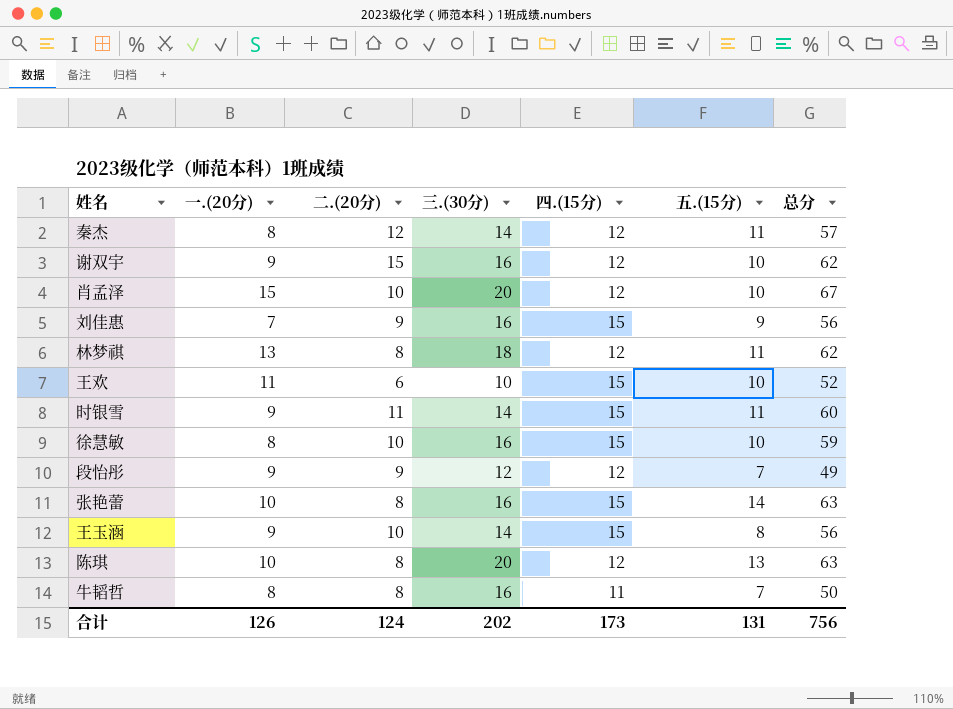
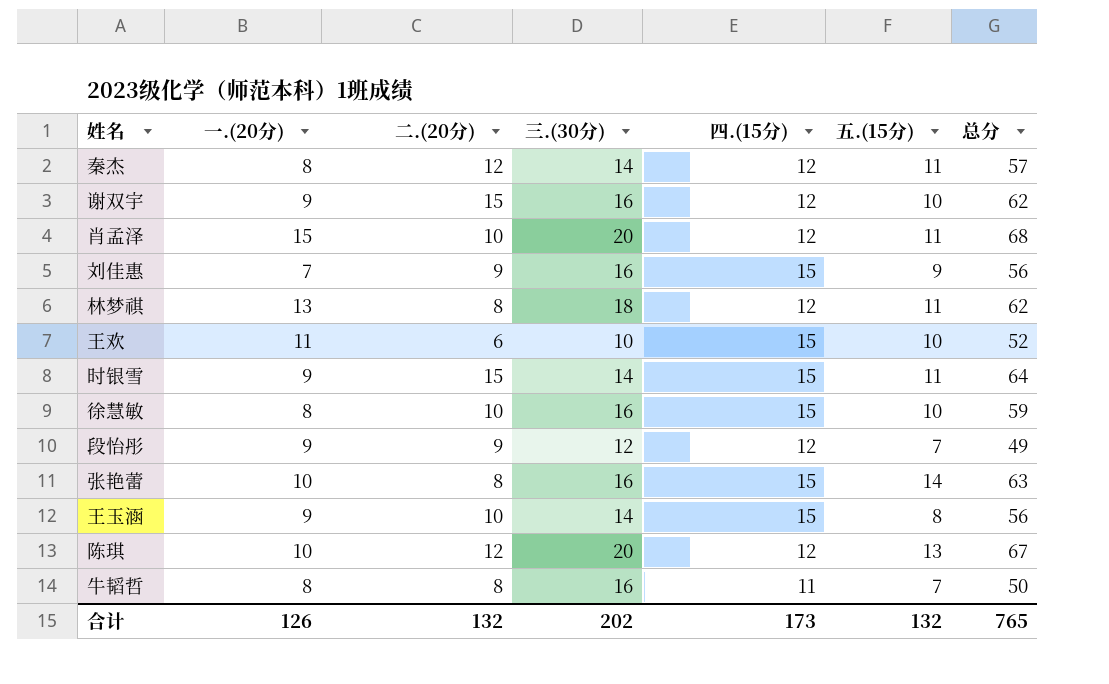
肖孟泽 | 五.(15分): 10 -> 11
肖孟泽 | 总分: 67 -> 68
时银雪 | 二.(20分): 11 -> 15
时银雪 | 总分: 60 -> 64
陈琪 | 二.(20分): 8 -> 12
陈琪 | 总分: 63 -> 67
合计 | 二.(20分): 124 -> 132
合计 | 五.(15分): 131 -> 132
合计 | 总分: 756 -> 765

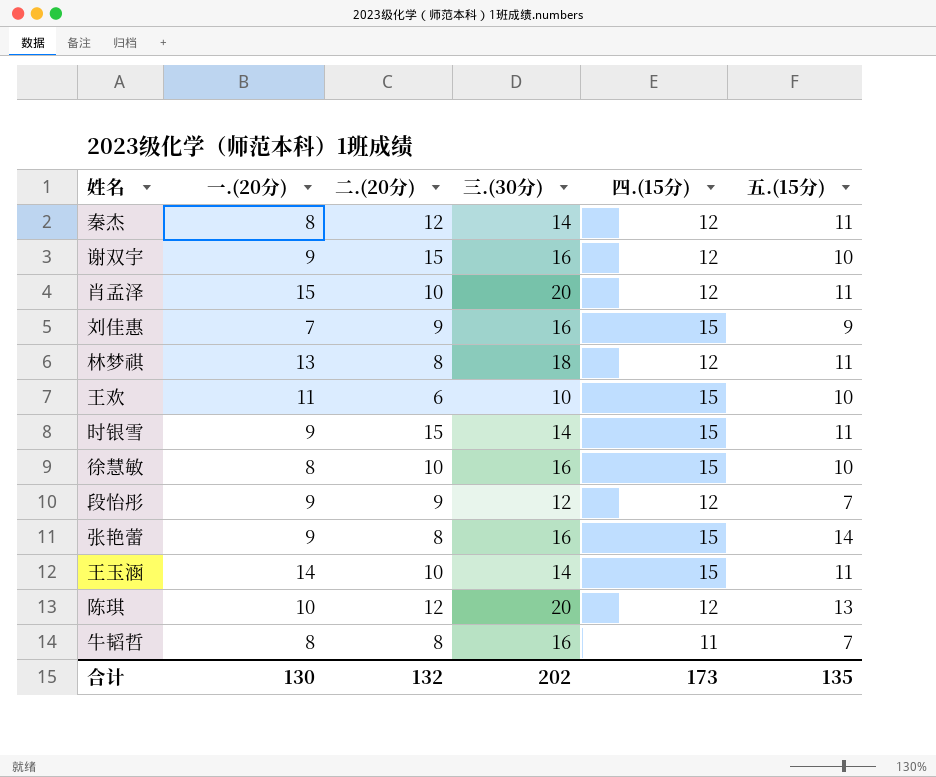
column 总分 | formula: [一.(20分)] + [二.(20分)] + [三.(30分)] + [四.(15分)] + [五.(15分)] -> none
张艳蕾 | 一.(20分): 10 -> 9
王玉涵 | 一.(20分): 9 -> 14
王玉涵 | 五.(15分): 8 -> 11
合计 | 一.(20分): 126 -> 130
合计 | 五.(15分): 132 -> 135

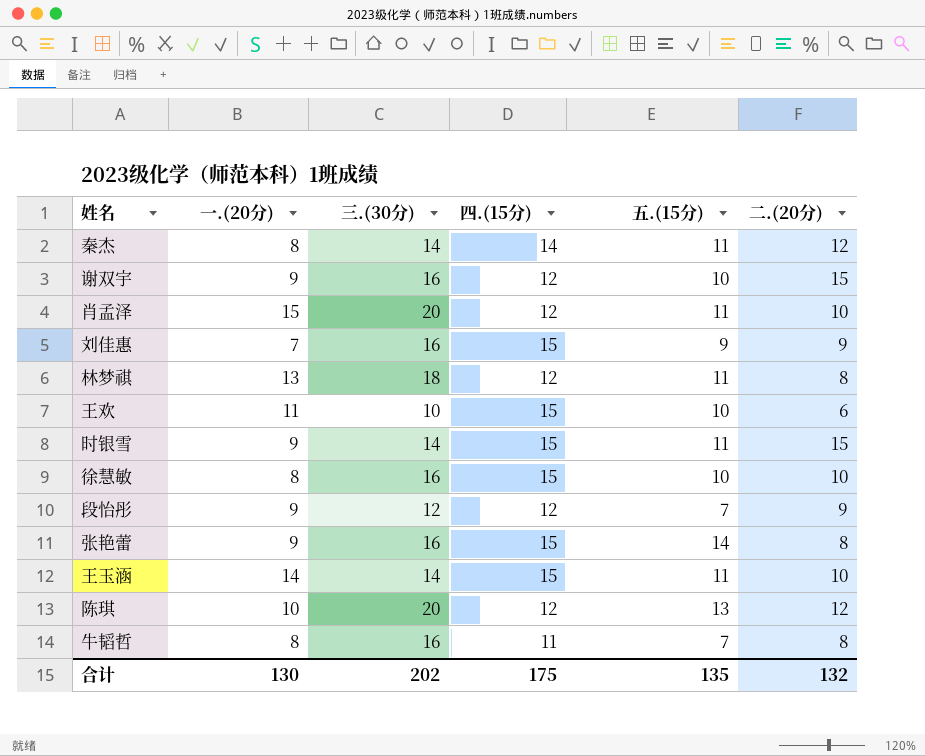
column 二.(20分) | position: 3 -> 6
秦杰 | 四.(15分): 12 -> 14
合计 | 四.(15分): 173 -> 175

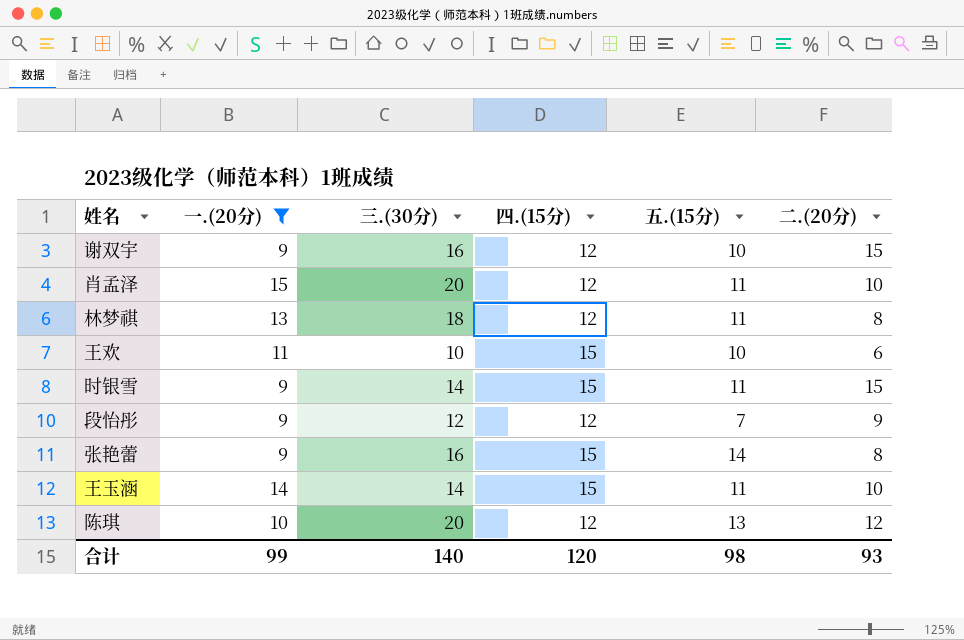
filter: none -> 一.(20分) >= 9
合计 | 一.(20分): 130 -> 99
合计 | 三.(30分): 202 -> 140
合计 | 四.(15分): 175 -> 120
合计 | 五.(15分): 135 -> 98
合计 | 二.(20分): 132 -> 93

